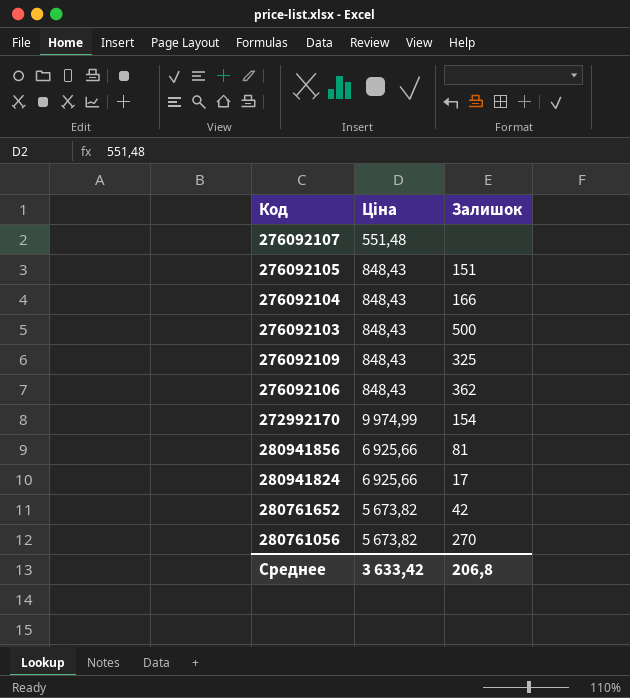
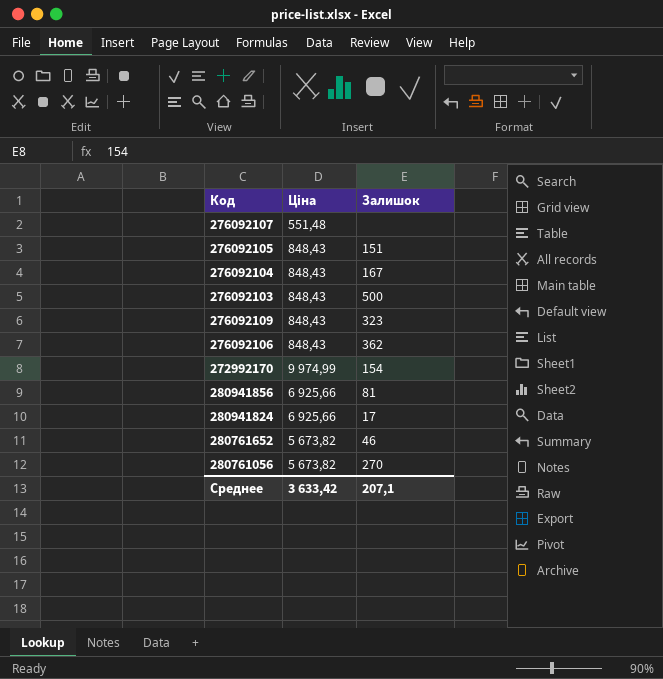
276092104 | Залишок: 166 -> 167
276092109 | Залишок: 325 -> 323
280761652 | Залишок: 42 -> 46
Среднее | Залишок: 206,8 -> 207,1

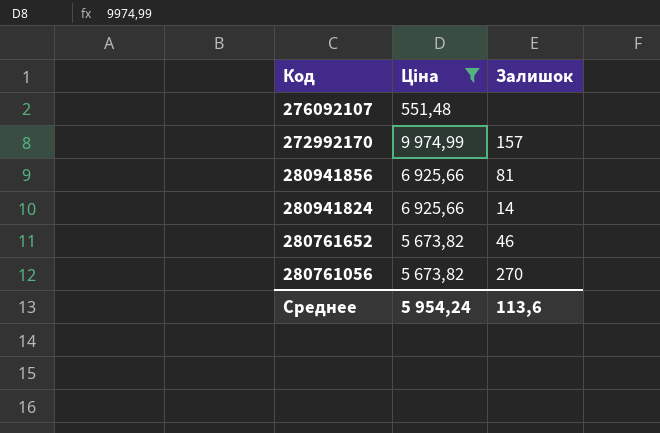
filter: none -> Ціна != 848,43
272992170 | Залишок: 154 -> 157
280941824 | Залишок: 17 -> 14
Среднее | Ціна: 3 633,42 -> 5 954,24
Среднее | Залишок: 207,1 -> 113,6

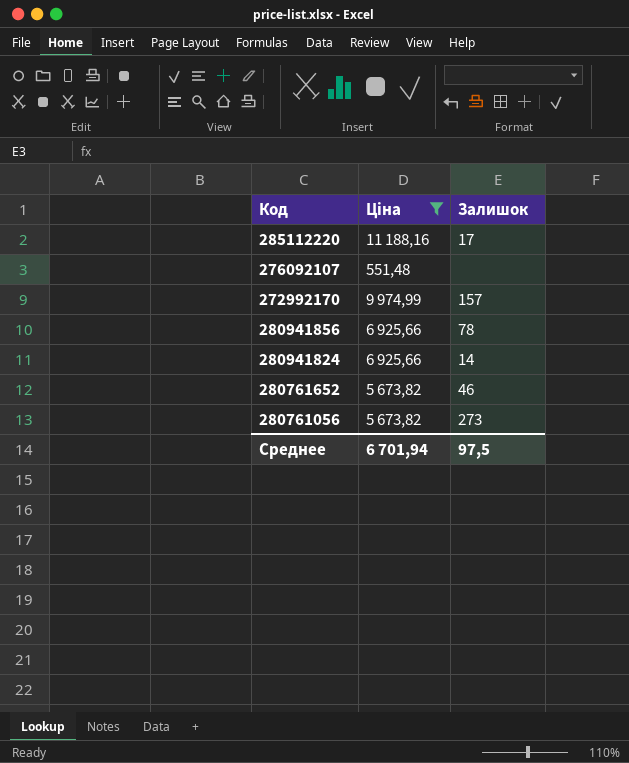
row 285112220: none -> 11 188,16 | 17
280941856 | Залишок: 81 -> 78
280761056 | Залишок: 270 -> 273
Среднее | Ціна: 5 954,24 -> 6 701,94
Среднее | Залишок: 113,6 -> 97,5

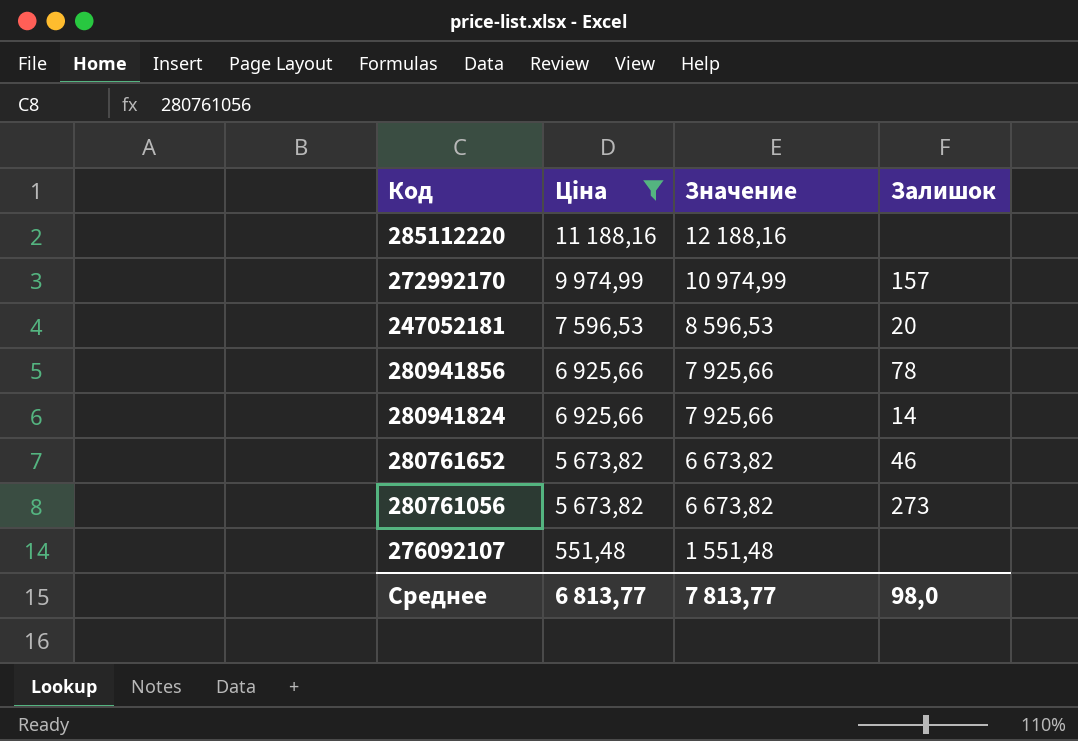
row order: none -> Ціна descending
column Значение | formula: none -> [Ціна] + 1000
285112220 | Залишок: 17 -> none
row 247052181: none -> 7 596,53 | 8 596,53 | 20
Среднее | Ціна: 6 701,94 -> 6 813,77
Среднее | Залишок: 97,5 -> 98,0

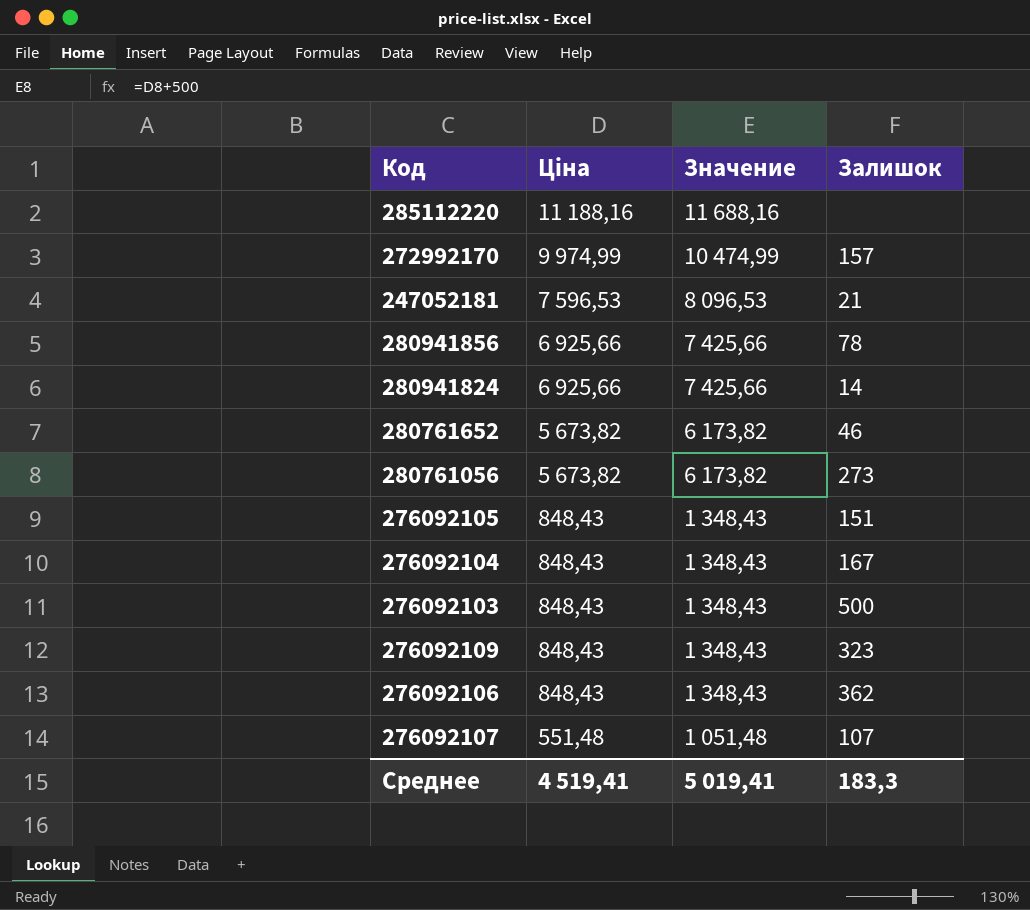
filter: Ціна != 848,43 -> none
column Значение | formula: [Ціна] + 1000 -> [Ціна] + 500
247052181 | Залишок: 20 -> 21
276092107 | Залишок: none -> 107
Среднее | Ціна: 6 813,77 -> 4 519,41
Среднее | Значение: 7 813,77 -> 5 019,41
Среднее | Залишок: 98,0 -> 183,3

